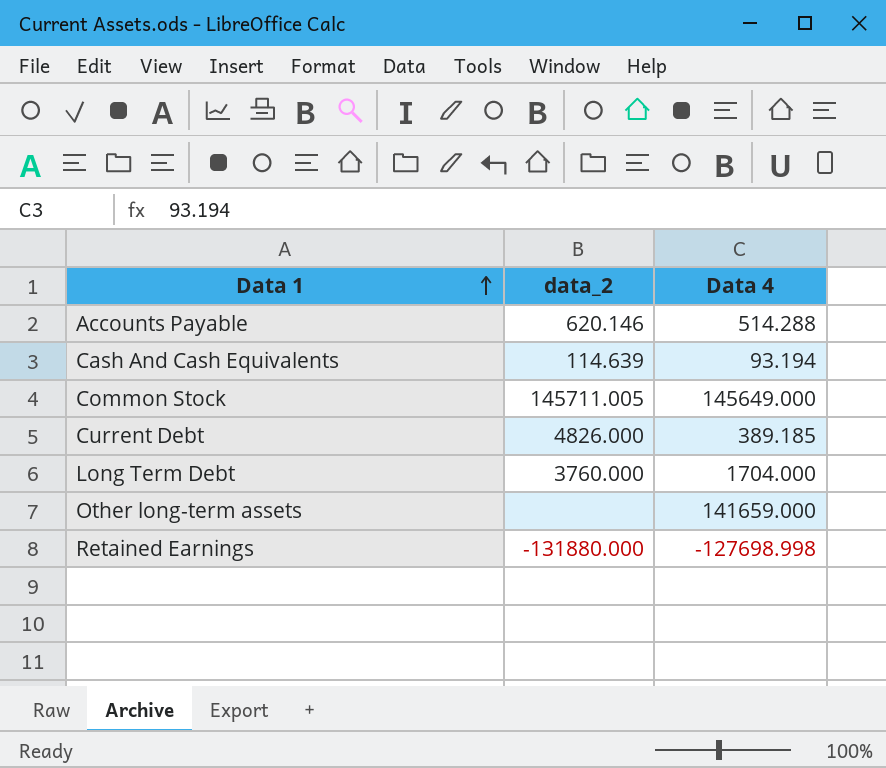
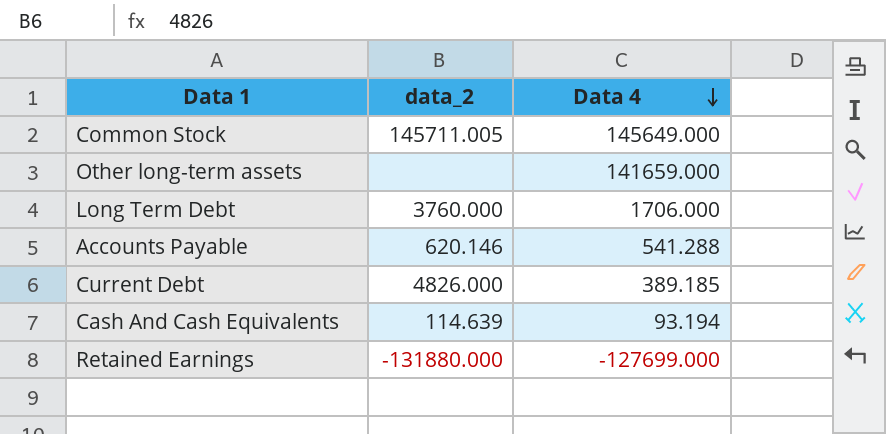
row order: Data 1 ascending -> Data 4 descending
Long Term Debt | Data 4: 1704.000 -> 1706.000
Accounts Payable | Data 4: 514.288 -> 541.288
Retained Earnings | Data 4: -127698.998 -> -127699.000

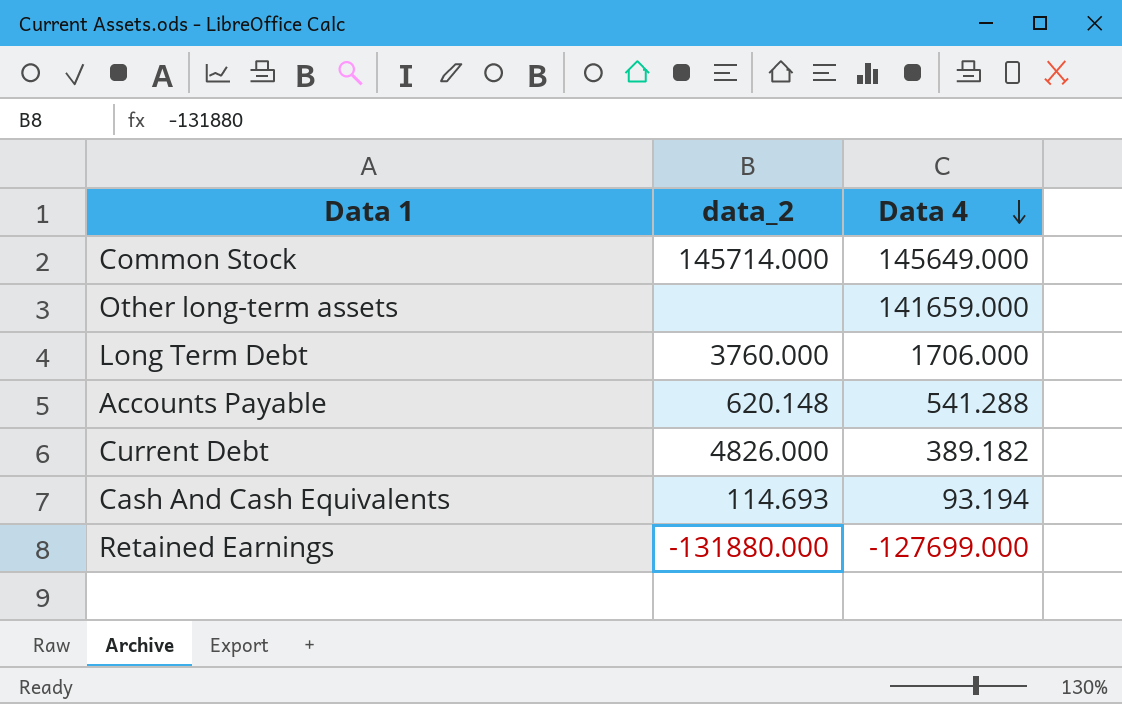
Common Stock | data_2: 145711.005 -> 145714.000
Accounts Payable | data_2: 620.146 -> 620.148
Current Debt | Data 4: 389.185 -> 389.182
Cash And Cash Equivalents | data_2: 114.639 -> 114.693

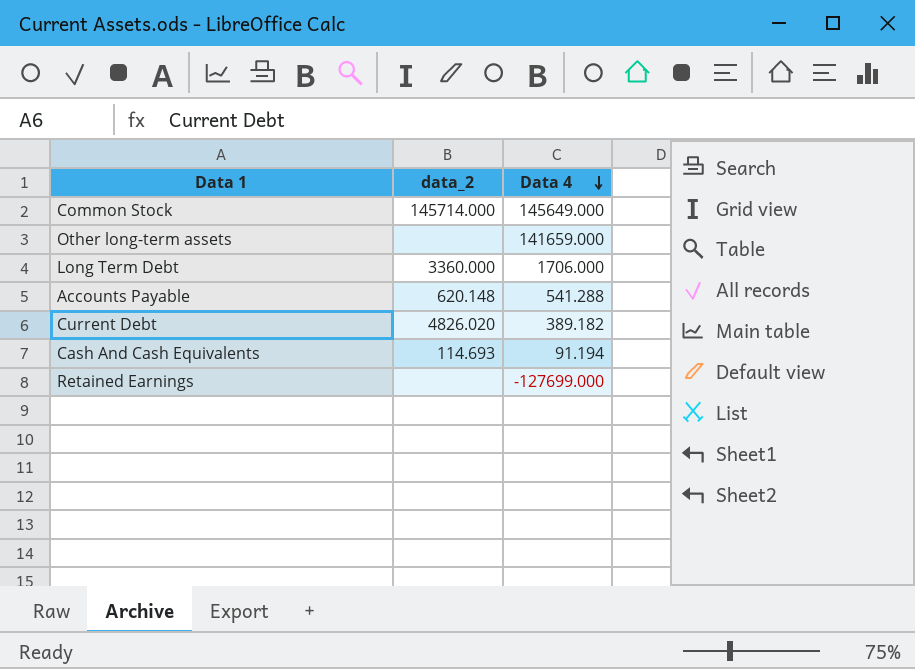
Long Term Debt | data_2: 3760.000 -> 3360.000
Current Debt | data_2: 4826.000 -> 4826.020
Cash And Cash Equivalents | Data 4: 93.194 -> 91.194
Retained Earnings | data_2: -131880.000 -> none

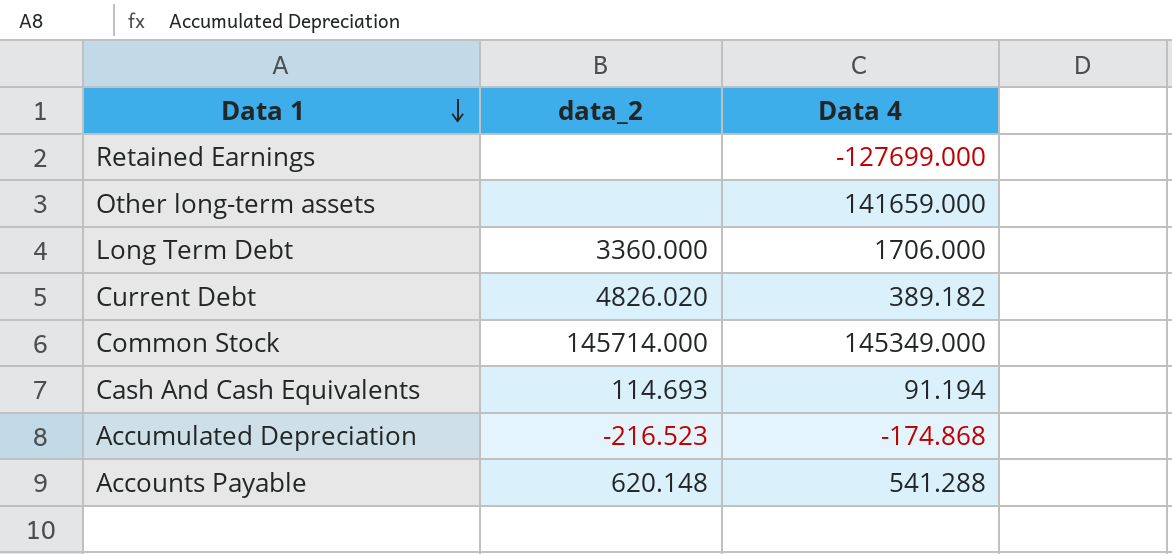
row order: Data 4 descending -> Data 1 descending
Common Stock | Data 4: 145649.000 -> 145349.000
row Accumulated Depreciation: none -> -216.523 | -174.868

